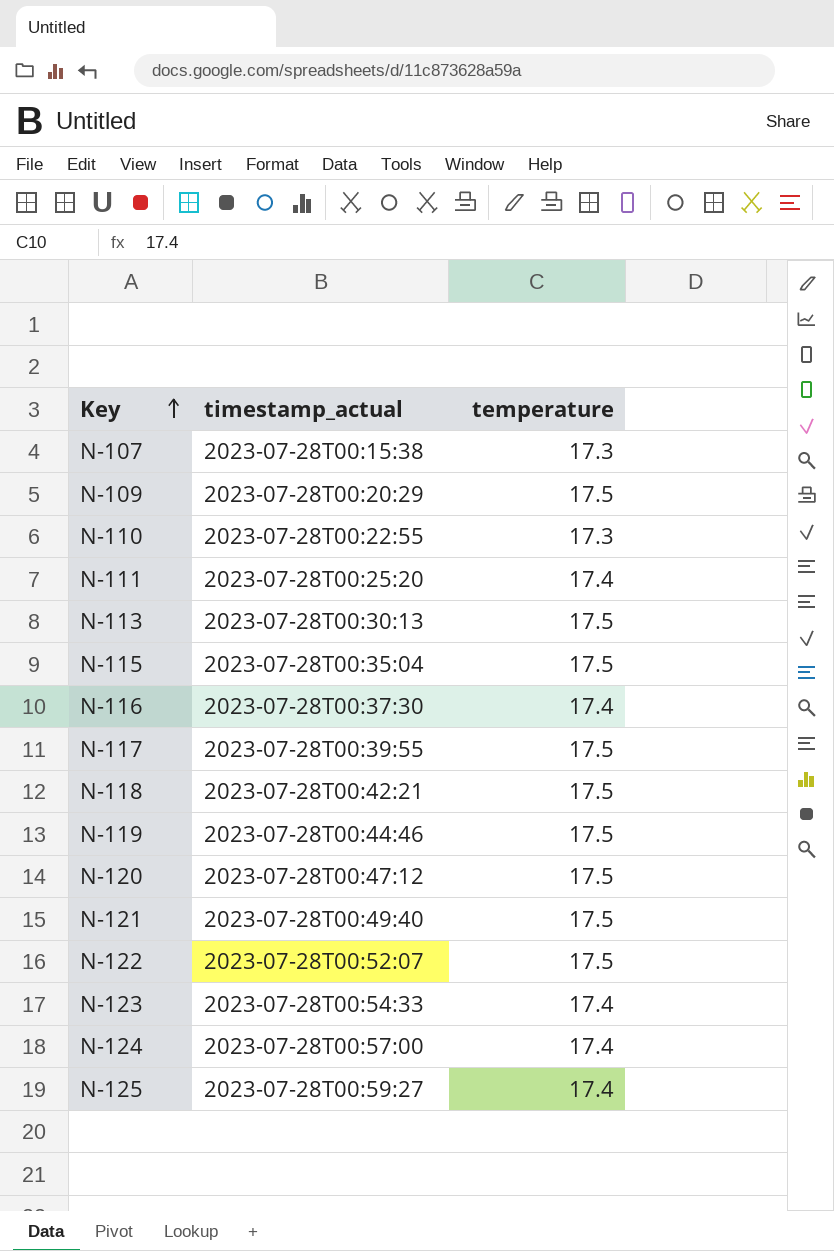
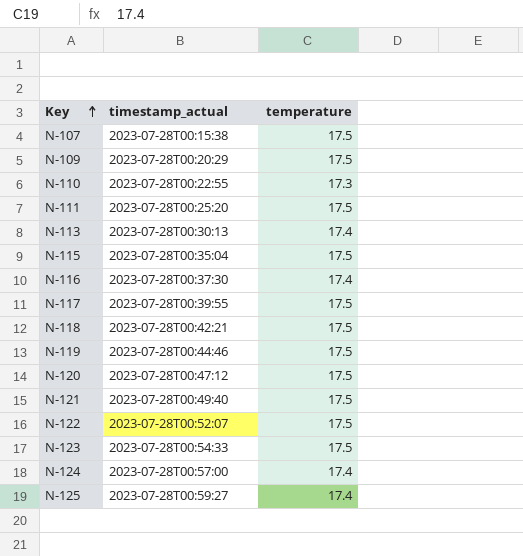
N-107 | temperature: 17.3 -> 17.5
N-111 | temperature: 17.4 -> 17.5
N-113 | temperature: 17.5 -> 17.4
N-123 | temperature: 17.4 -> 17.5

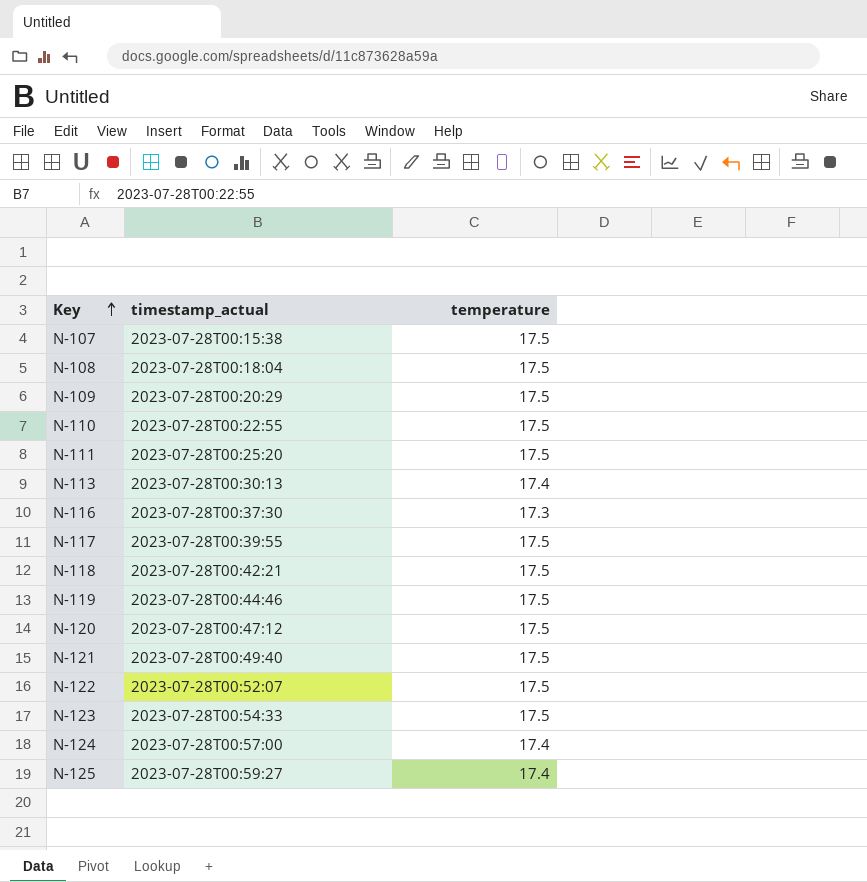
row N-115: 2023-07-28T00:35:04 | 17.5 -> none
row N-108: none -> 2023-07-28T00:18:04 | 17.5
N-110 | temperature: 17.3 -> 17.5
N-116 | temperature: 17.4 -> 17.3

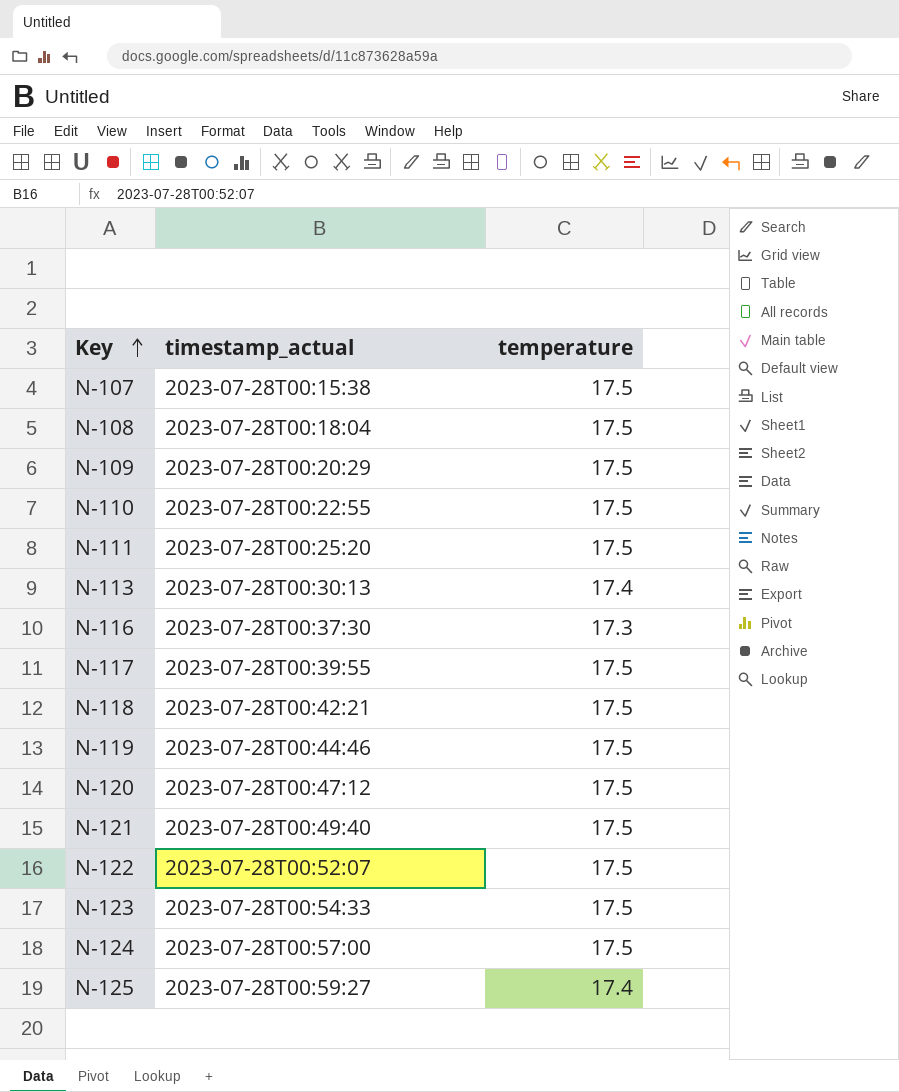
N-124 | temperature: 17.4 -> 17.5

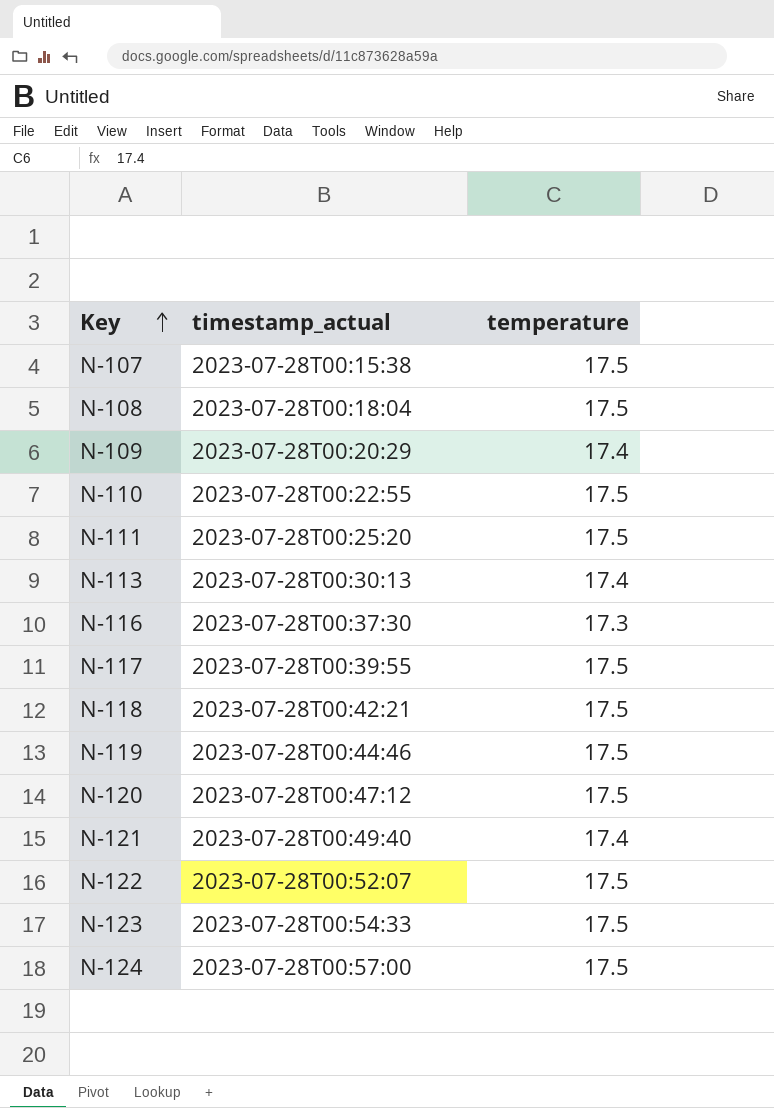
row N-125: 2023-07-28T00:59:27 | 17.4 -> none
N-109 | temperature: 17.5 -> 17.4
N-121 | temperature: 17.5 -> 17.4

